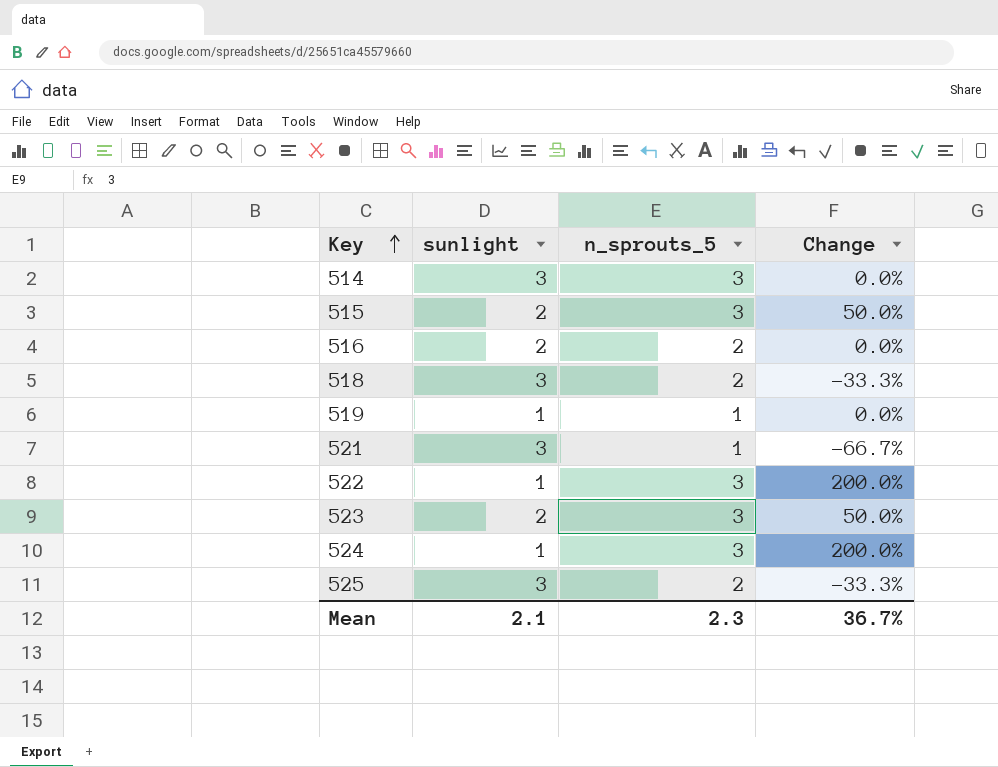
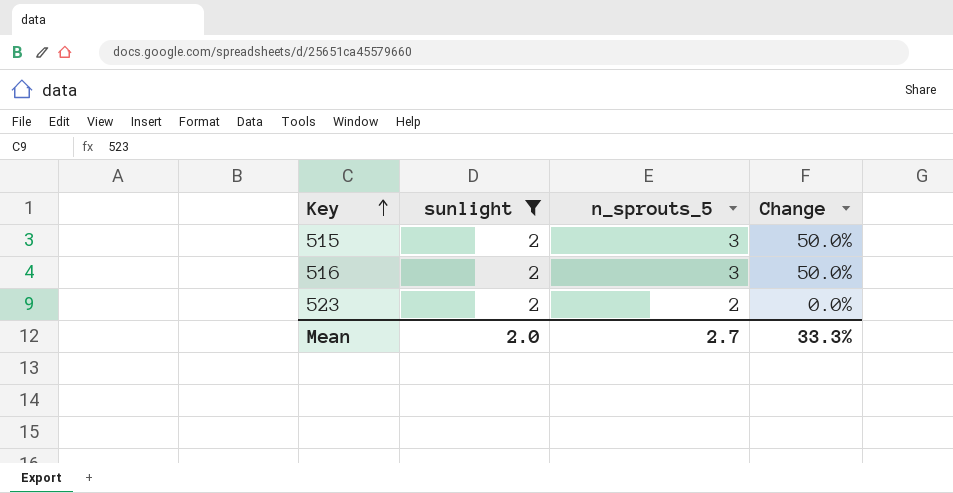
filter: none -> sunlight = 2
516 | n_sprouts_5: 2 -> 3
516 | Change: 0.0% -> 50.0%
523 | n_sprouts_5: 3 -> 2
523 | Change: 50.0% -> 0.0%
Mean | sunlight: 2.1 -> 2.0
Mean | n_sprouts_5: 2.3 -> 2.7
Mean | Change: 36.7% -> 33.3%

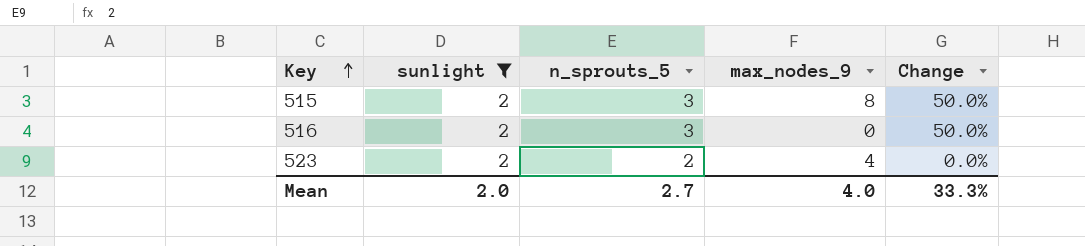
column max_nodes_9 | position: none -> 4

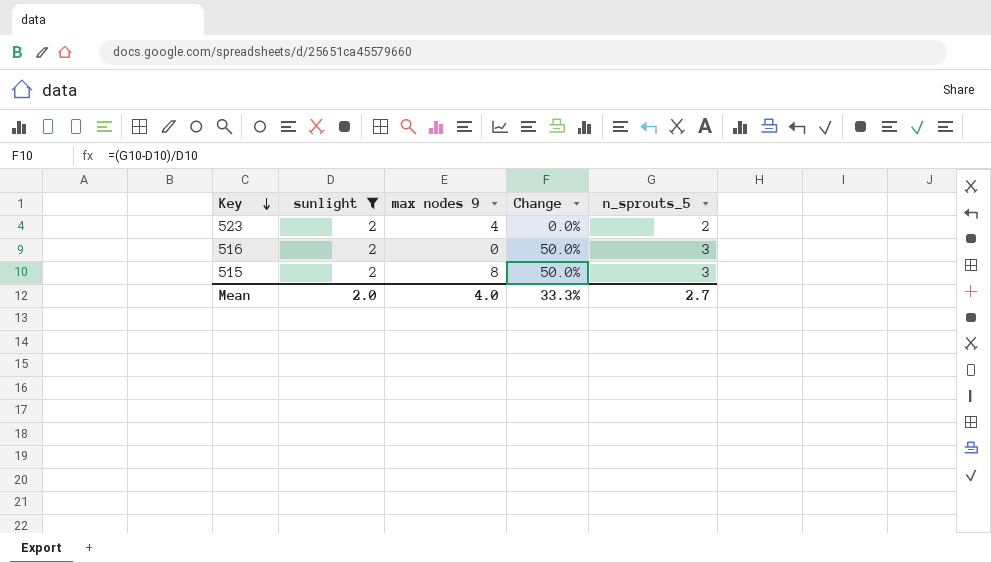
row order: Key ascending -> Key descending
column name: max_nodes_9 -> max nodes 9
column n_sprouts_5 | position: 3 -> 5

